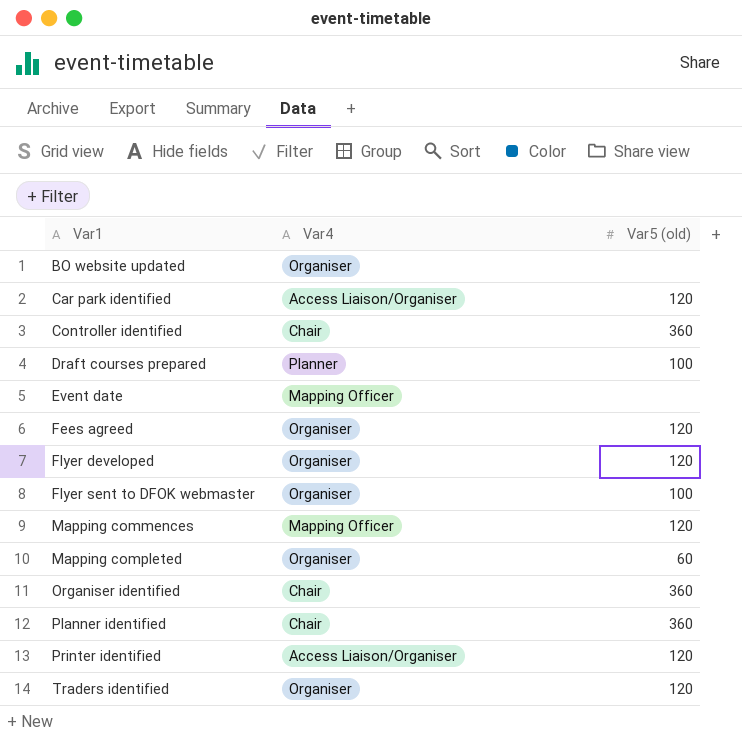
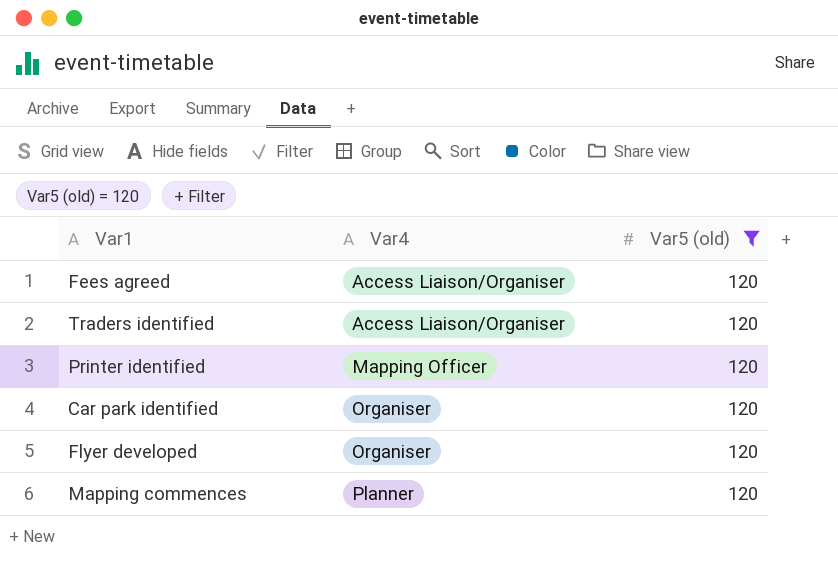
filter: none -> Var5 (old) = 120
row order: Var1 ascending -> Var4 ascending
Fees agreed | Var4: Organiser -> Access Liaison/Organiser
Traders identified | Var4: Organiser -> Access Liaison/Organiser
Printer identified | Var4: Access Liaison/Organiser -> Mapping Officer
Car park identified | Var4: Access Liaison/Organiser -> Organiser
Mapping commences | Var4: Mapping Officer -> Planner

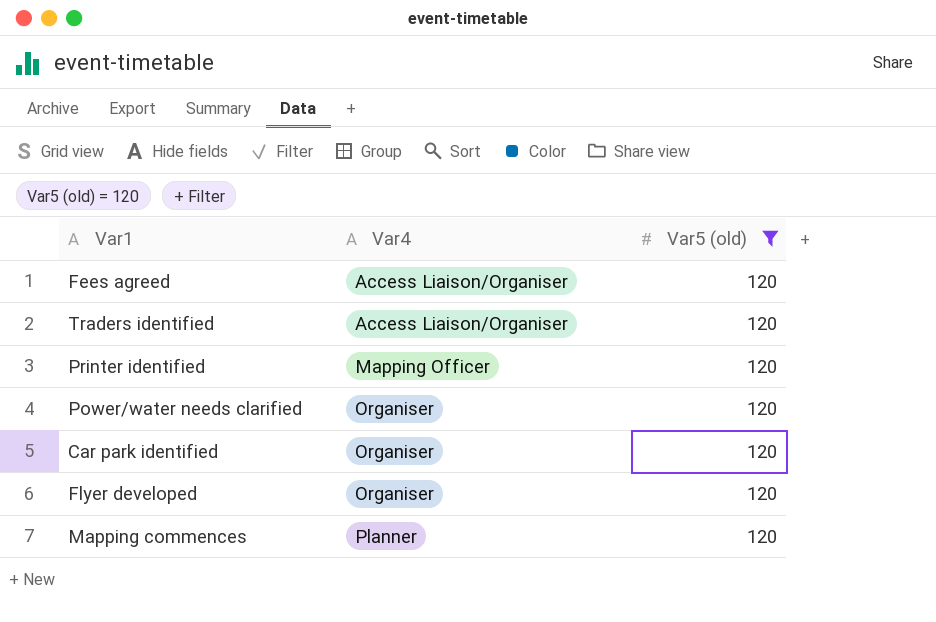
row Power/water needs clarified: none -> Organiser | 120

